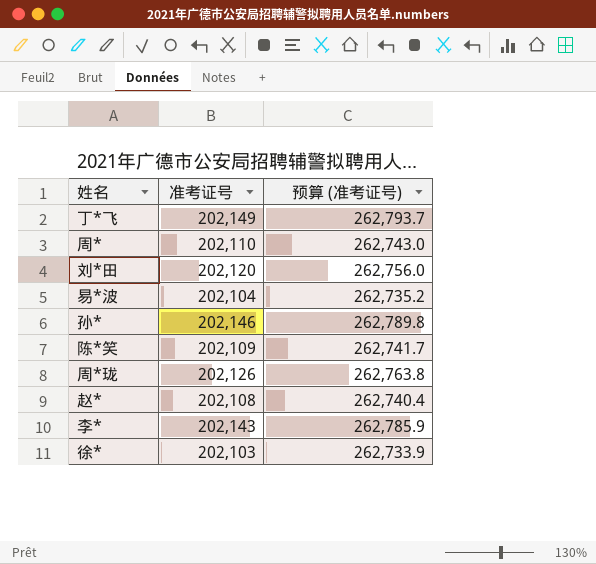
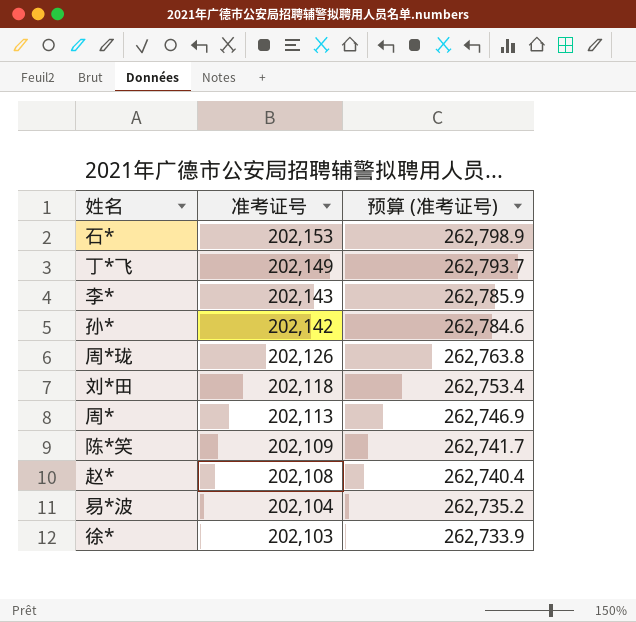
row order: none -> 准考证号 descending
row 石*: none -> 202,153 | 262,798.9
孙* | 准考证号: 202,146 -> 202,142
孙* | 预算 (准考证号): 262,789.8 -> 262,784.6
刘*田 | 准考证号: 202,120 -> 202,118
刘*田 | 预算 (准考证号): 262,756.0 -> 262,753.4
周* | 准考证号: 202,110 -> 202,113
周* | 预算 (准考证号): 262,743.0 -> 262,746.9

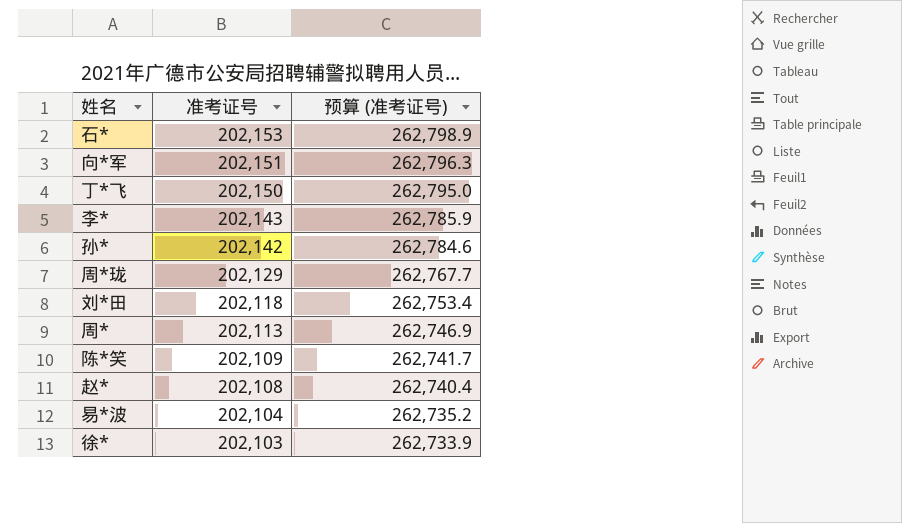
row 向*军: none -> 202,151 | 262,796.3
丁*飞 | 准考证号: 202,149 -> 202,150
丁*飞 | 预算 (准考证号): 262,793.7 -> 262,795.0
周*珑 | 准考证号: 202,126 -> 202,129
周*珑 | 预算 (准考证号): 262,763.8 -> 262,767.7

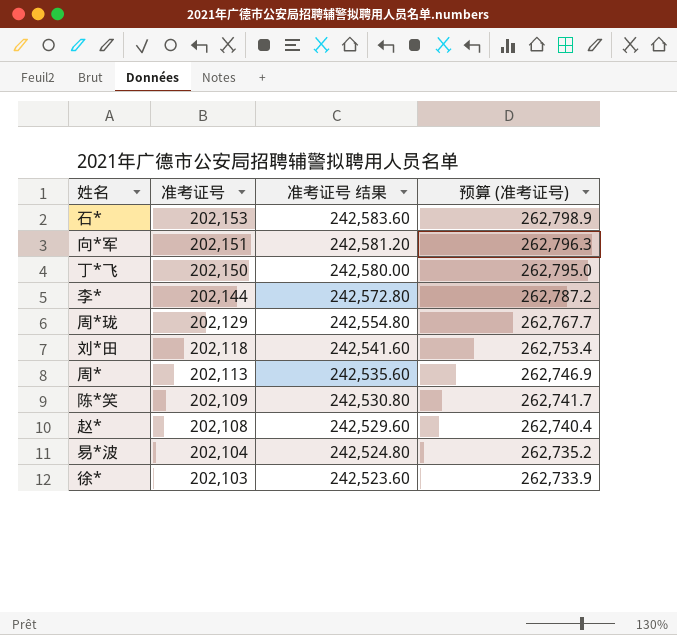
column 准考证号 结果 | formula: none -> [准考证号] * 1.2
row 孙*: 202,142 | 262,784.6 -> none
李* | 准考证号: 202,143 -> 202,144
李* | 预算 (准考证号): 262,785.9 -> 262,787.2

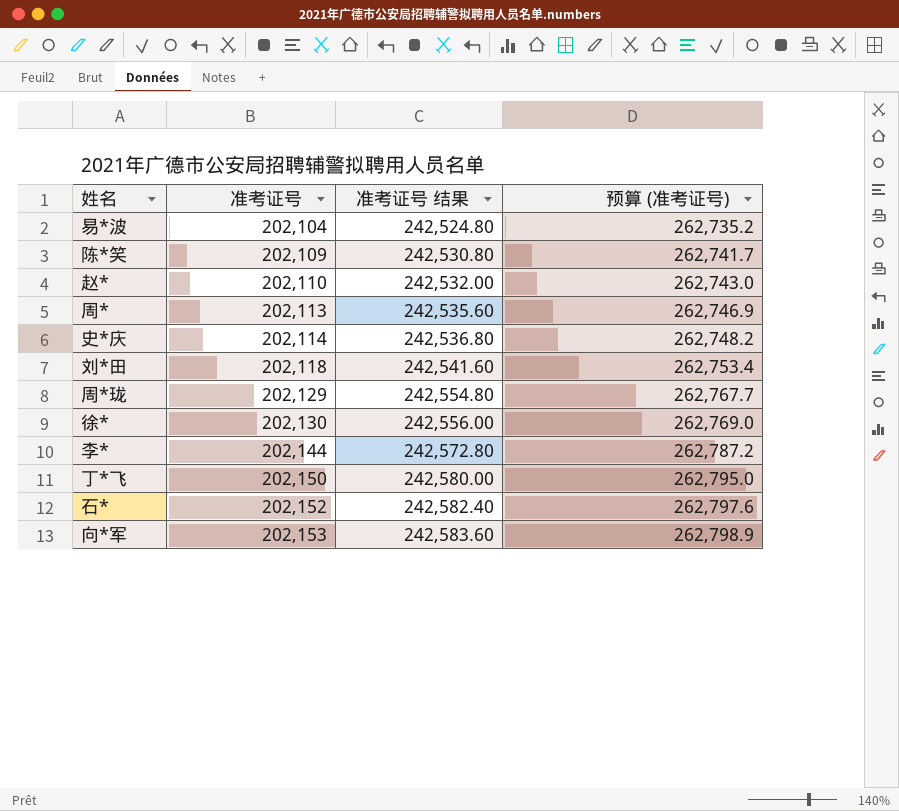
row order: 准考证号 descending -> 准考证号 ascending
赵* | 准考证号: 202,108 -> 202,110
赵* | 准考证号 结果: 242,529.60 -> 242,532.00
赵* | 预算 (准考证号): 262,740.4 -> 262,743.0
row 史*庆: none -> 202,114 | 242,536.80 | 262,748.2
徐* | 准考证号: 202,103 -> 202,130
徐* | 准考证号 结果: 242,523.60 -> 242,556.00
徐* | 预算 (准考证号): 262,733.9 -> 262,769.0
石* | 准考证号: 202,153 -> 202,152
石* | 准考证号 结果: 242,583.60 -> 242,582.40
石* | 预算 (准考证号): 262,798.9 -> 262,797.6
向*军 | 准考证号: 202,151 -> 202,153
向*军 | 准考证号 结果: 242,581.20 -> 242,583.60
向*军 | 预算 (准考证号): 262,796.3 -> 262,798.9

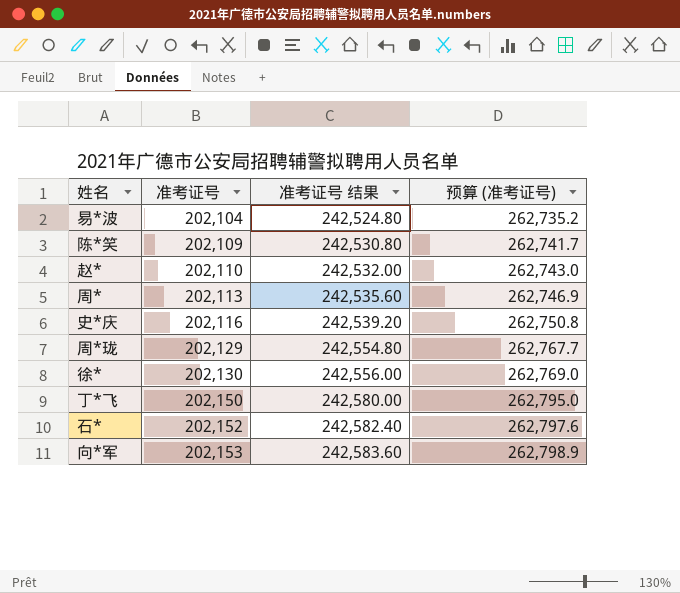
row 刘*田: 202,118 | 242,541.60 | 262,753.4 -> none
row 李*: 202,144 | 242,572.80 | 262,787.2 -> none
史*庆 | 准考证号: 202,114 -> 202,116
史*庆 | 准考证号 结果: 242,536.80 -> 242,539.20
史*庆 | 预算 (准考证号): 262,748.2 -> 262,750.8

